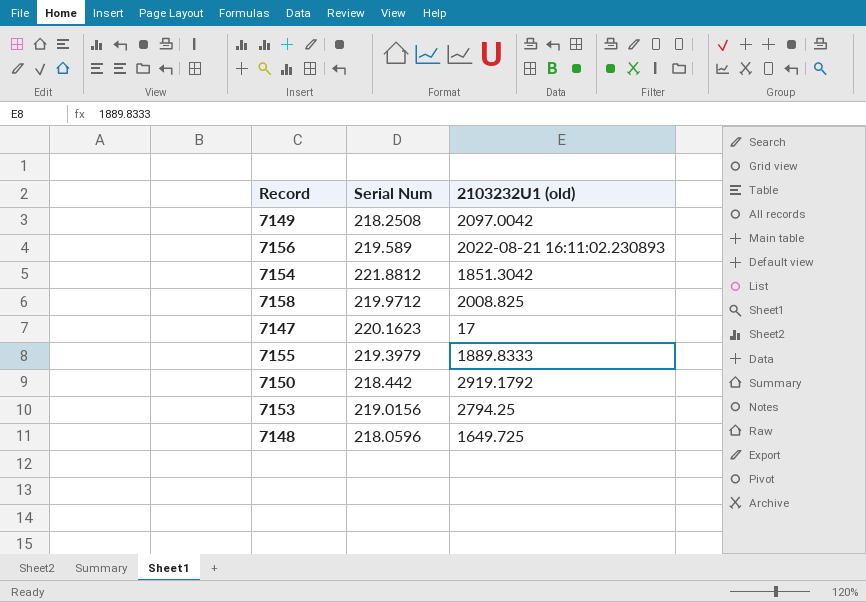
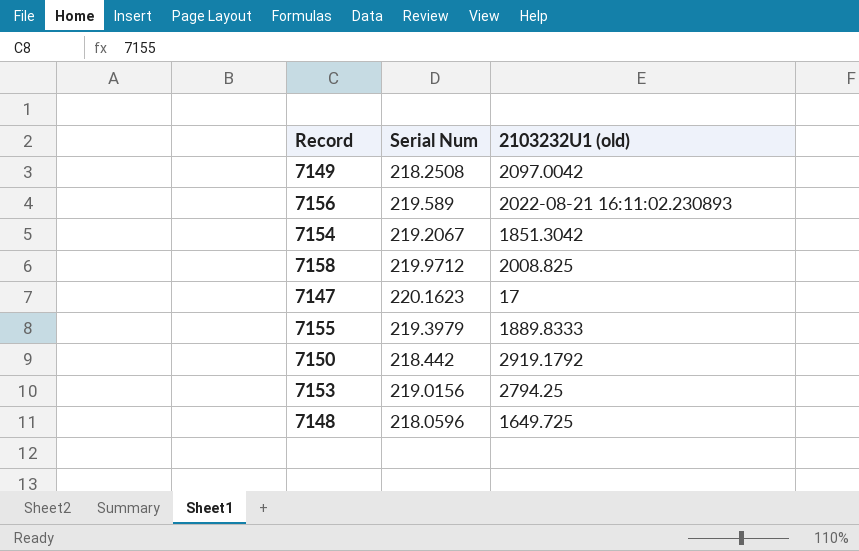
7154 | Serial Num: 221.8812 -> 219.2067

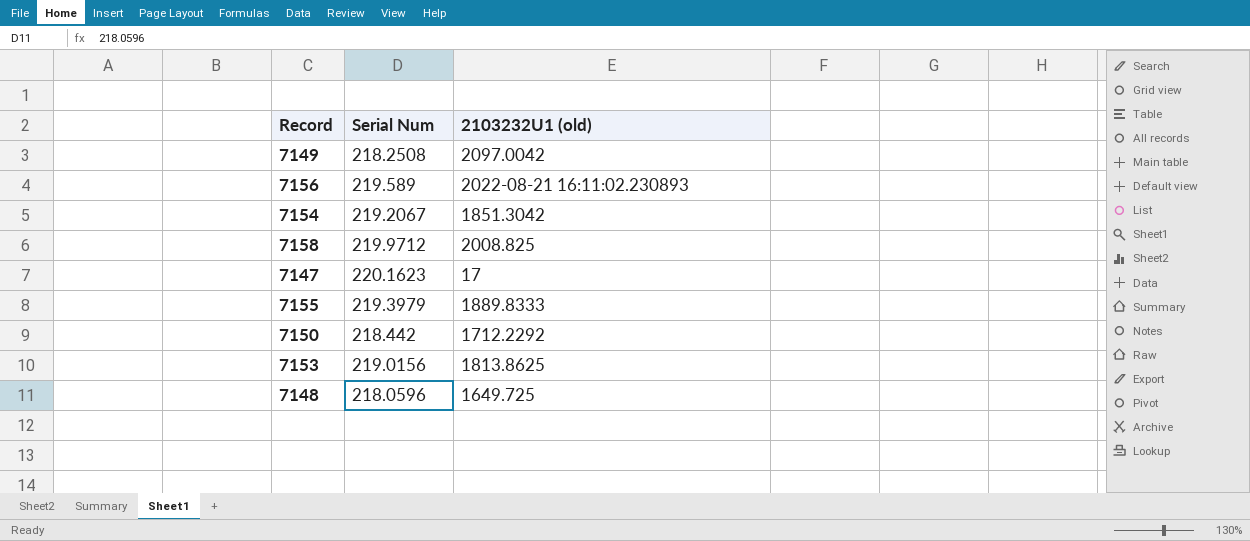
7150 | 2103232U1 (old): 2919.1792 -> 1712.2292
7153 | 2103232U1 (old): 2794.25 -> 1813.8625

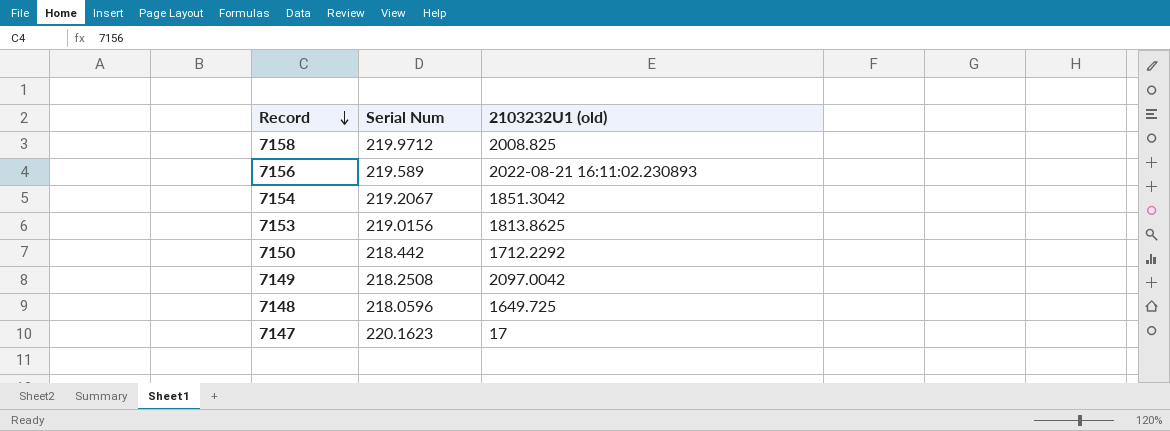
row order: none -> Record descending
row 7155: 219.3979 | 1889.8333 -> none

